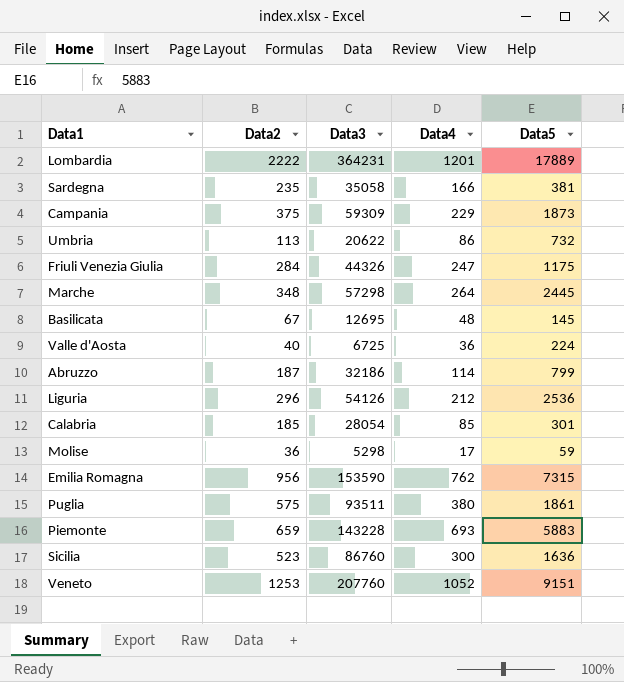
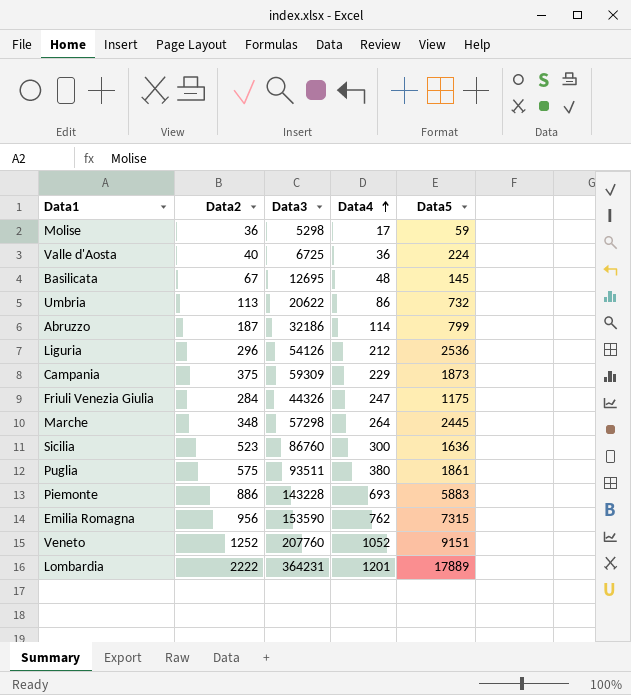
row order: none -> Data4 ascending
row Sardegna: 235 | 35058 | 166 | 381 -> none
row Calabria: 185 | 28054 | 85 | 301 -> none
Piemonte | Data2: 659 -> 886
Veneto | Data2: 1253 -> 1252

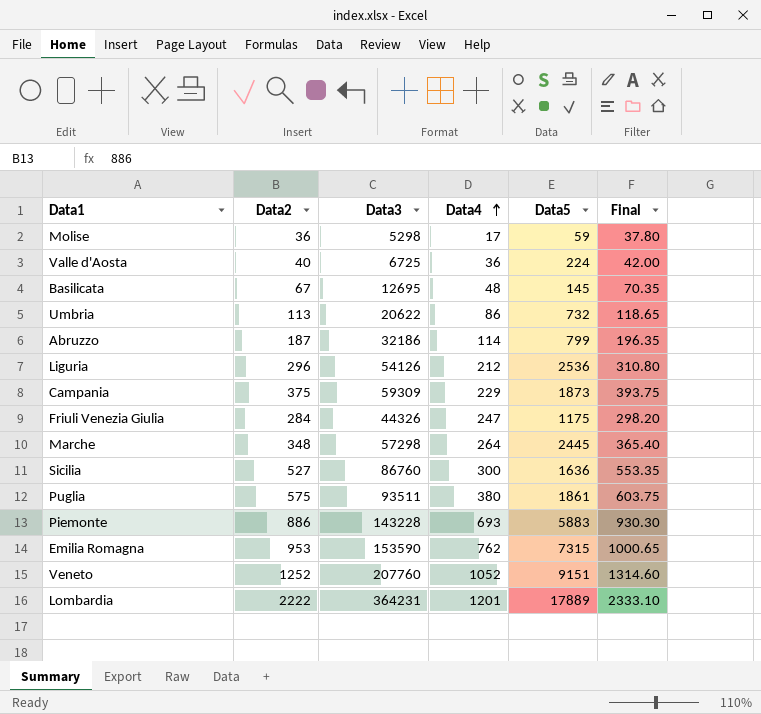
column Final | formula: none -> [Data2] * 1.05
Sicilia | Data2: 523 -> 527
Emilia Romagna | Data2: 956 -> 953

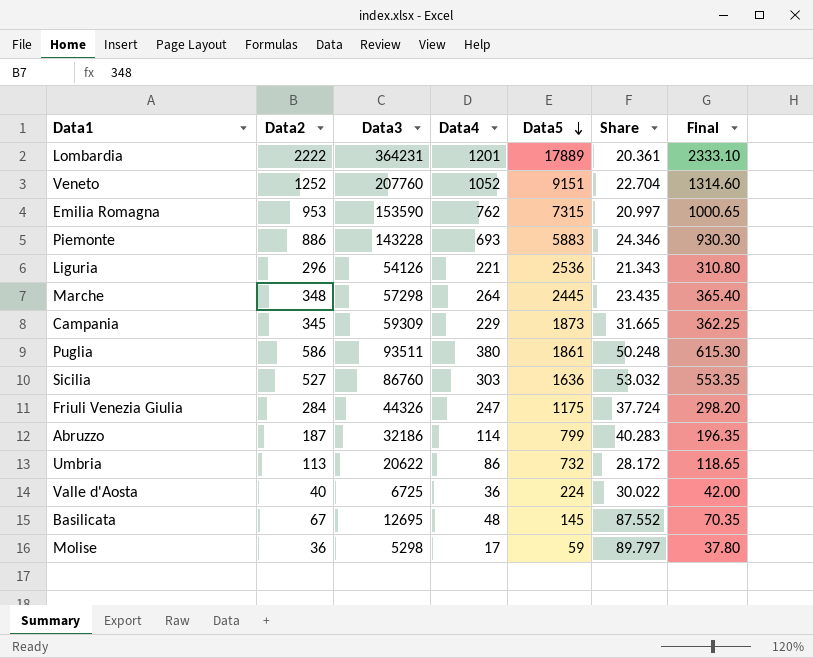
row order: Data4 ascending -> Data5 descending
column Share | formula: none -> [Data3] / [Data5]
Liguria | Data4: 212 -> 221
Campania | Data2: 375 -> 345
Campania | Final: 393.75 -> 362.25
Puglia | Data2: 575 -> 586
Puglia | Final: 603.75 -> 615.30
Sicilia | Data4: 300 -> 303

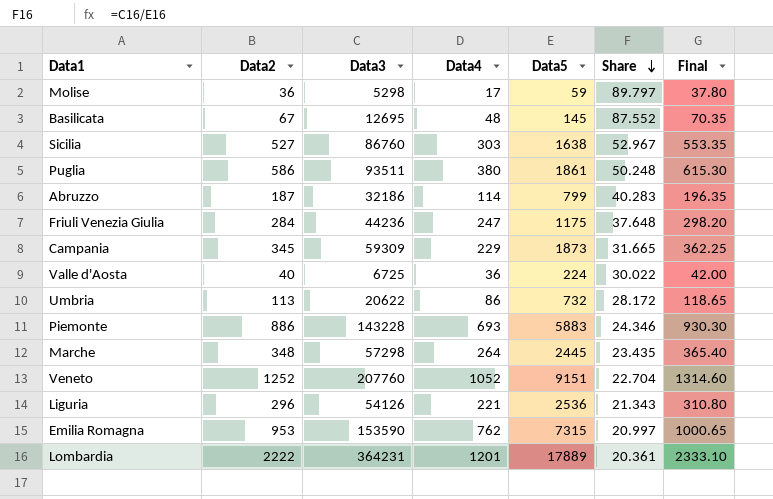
row order: Data5 descending -> Share descending
Sicilia | Data5: 1636 -> 1638
Sicilia | Share: 53.032 -> 52.967
Friuli Venezia Giulia | Data3: 44326 -> 44236
Friuli Venezia Giulia | Share: 37.724 -> 37.648

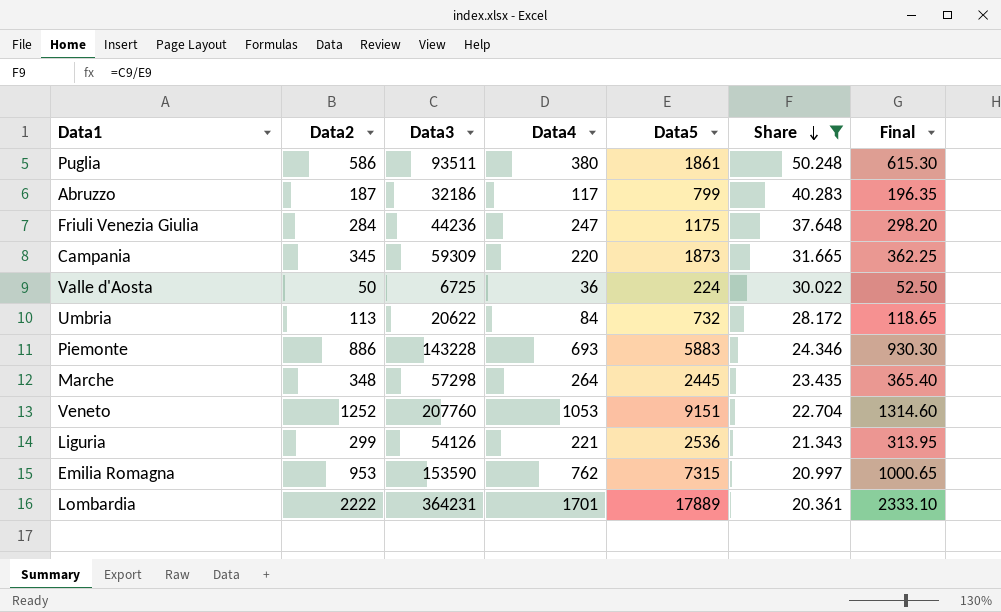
filter: none -> Share <= 50.248
Abruzzo | Data4: 114 -> 117
Campania | Data4: 229 -> 220
Valle d'Aosta | Data2: 40 -> 50
Valle d'Aosta | Final: 42.00 -> 52.50
Umbria | Data4: 86 -> 84
Veneto | Data4: 1052 -> 1053
Liguria | Data2: 296 -> 299
Liguria | Final: 310.80 -> 313.95
Lombardia | Data4: 1201 -> 1701

